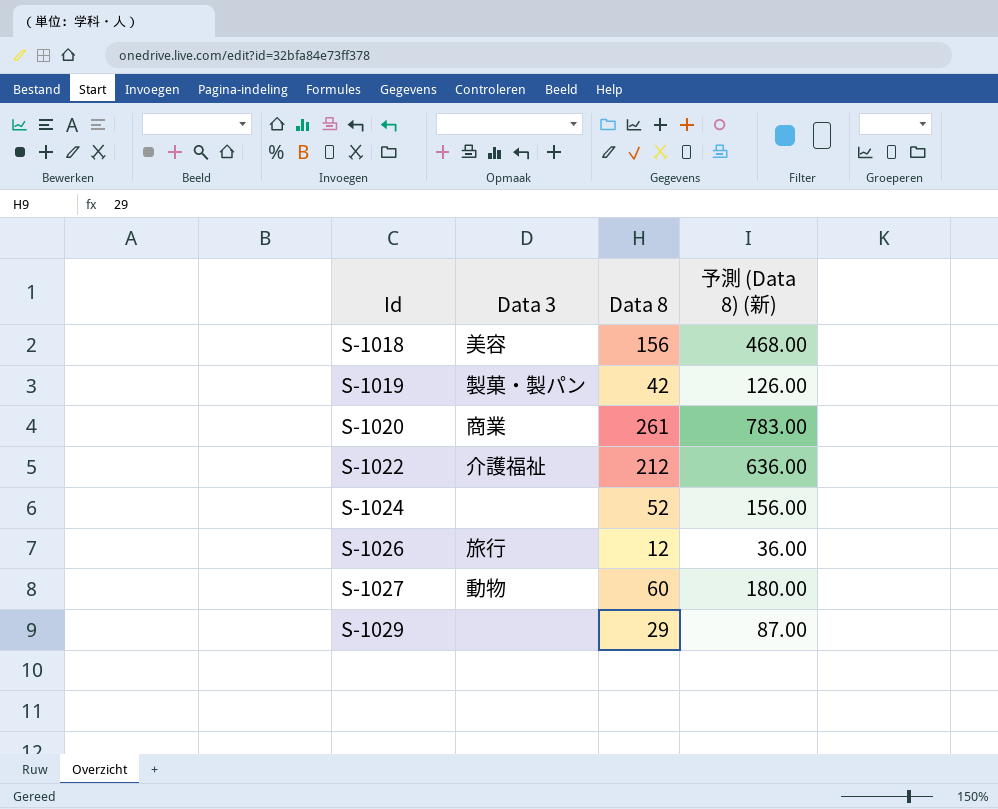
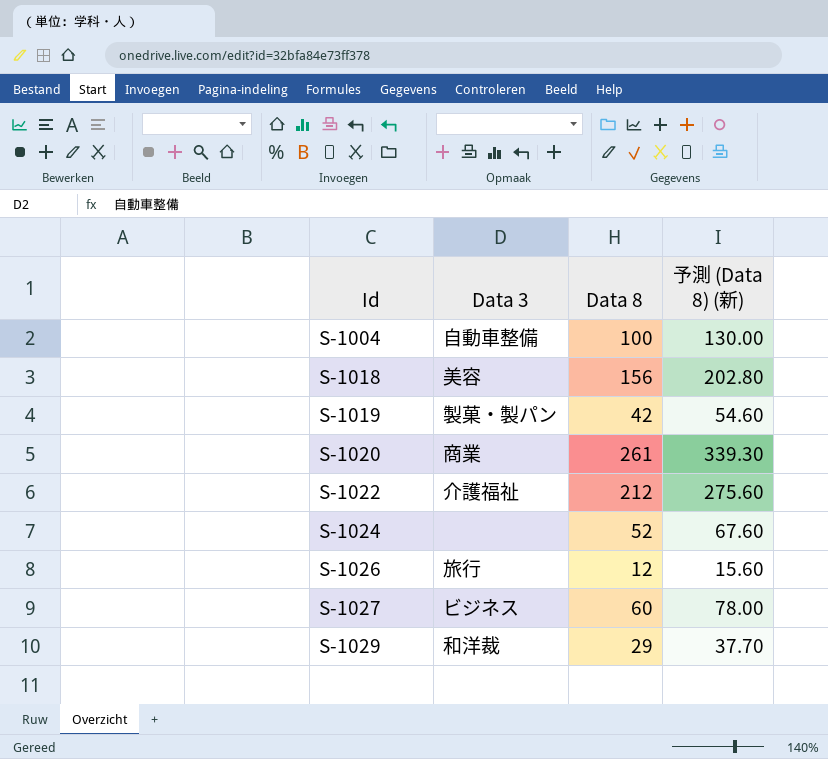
column 予測 (Data 8) (新) | formula: [Data 8] * 3 -> [Data 8] * 1.3
row S-1004: none -> 自動車整備 | 100 | 130.00
S-1027 | Data 3: 動物 -> ビジネス
S-1029 | Data 3: none -> 和洋裁

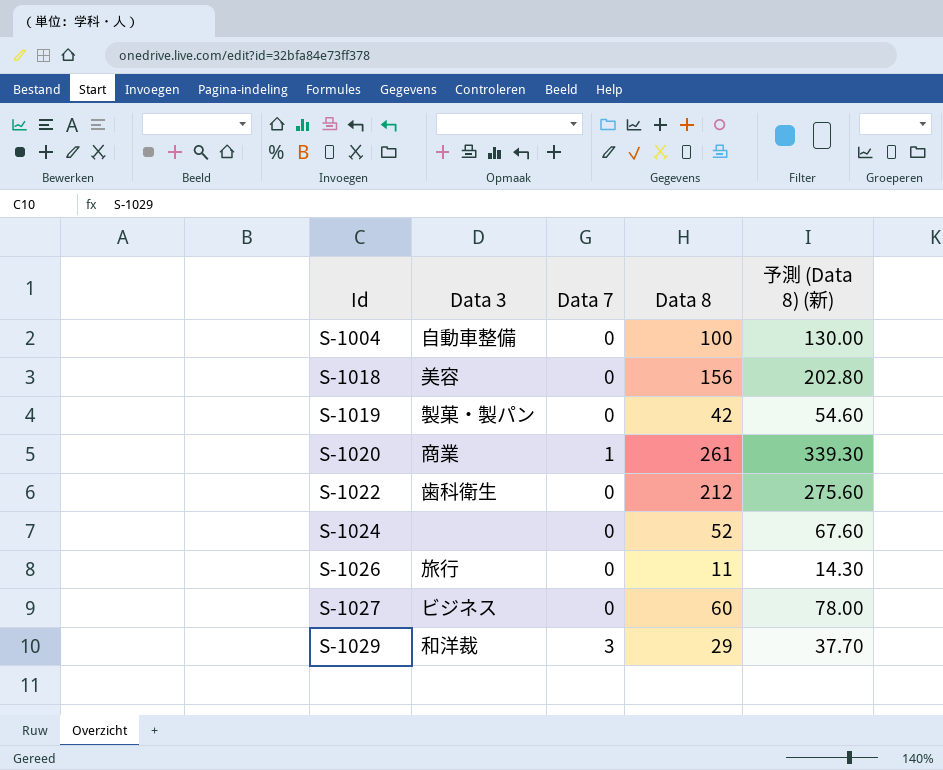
column Data 7 | position: none -> 3
S-1022 | Data 3: 介護福祉 -> 歯科衛生
S-1026 | Data 8: 12 -> 11
S-1026 | 予測 (Data 8) (新): 15.60 -> 14.30

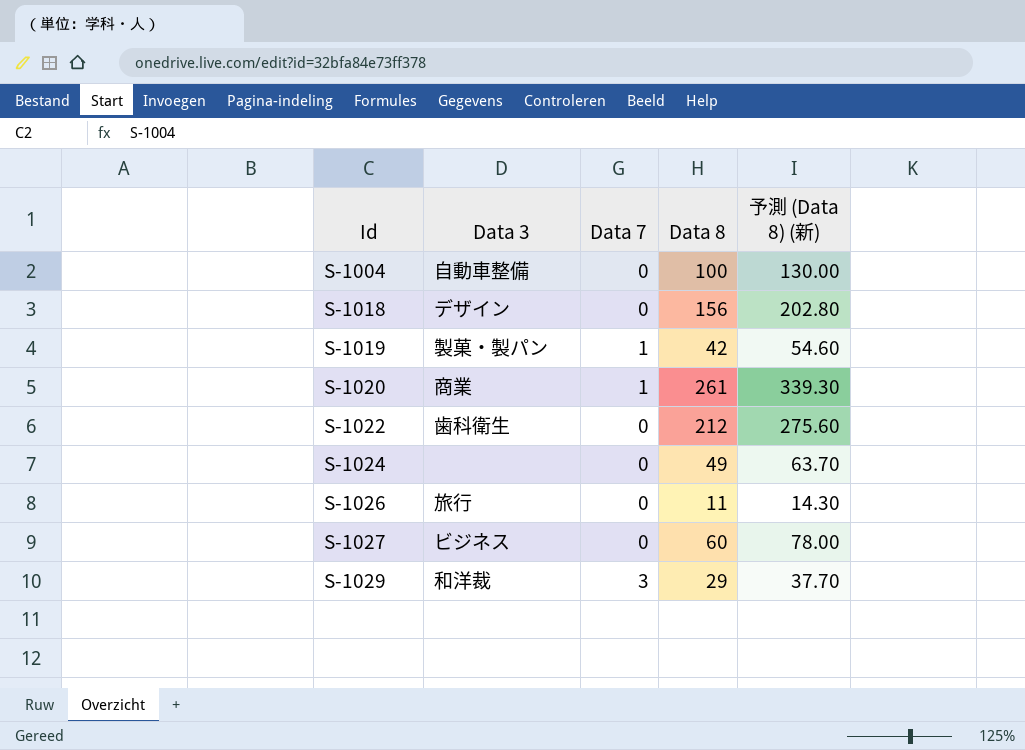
S-1018 | Data 3: 美容 -> デザイン
S-1019 | Data 7: 0 -> 1
S-1024 | Data 8: 52 -> 49
S-1024 | 予測 (Data 8) (新): 67.60 -> 63.70

